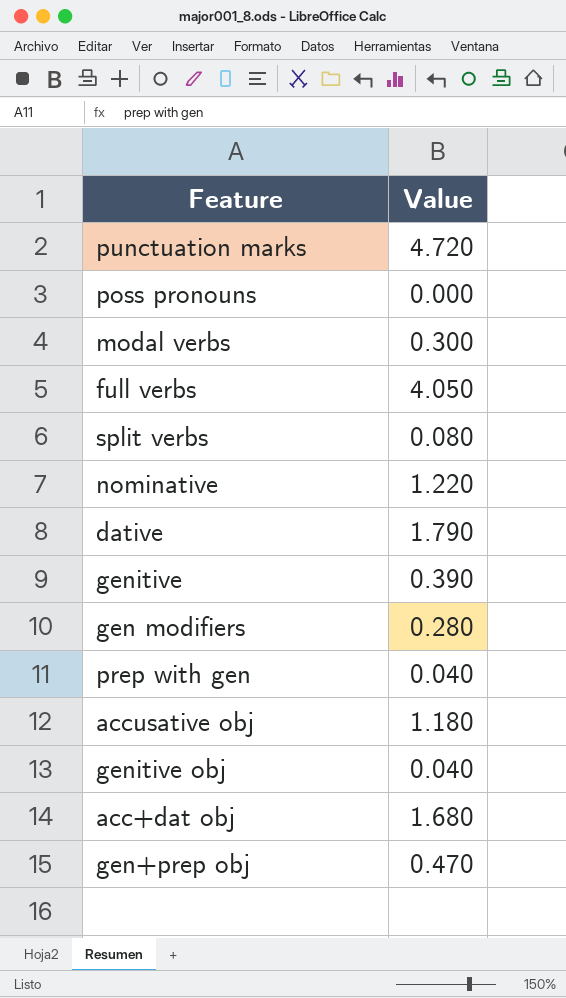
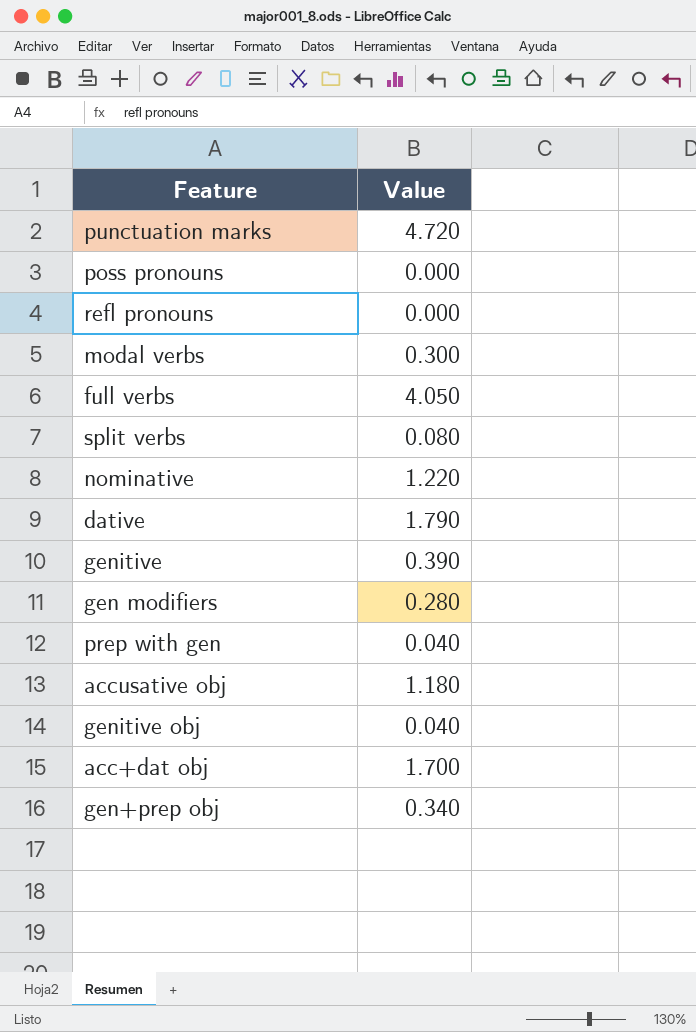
row refl pronouns: none -> 0.000
acc+dat obj | Value: 1.680 -> 1.700
gen+prep obj | Value: 0.470 -> 0.340

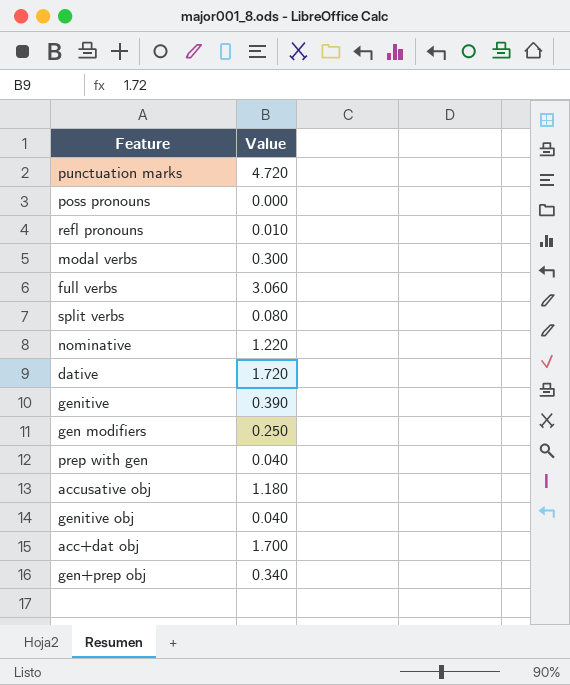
refl pronouns | Value: 0.000 -> 0.010
full verbs | Value: 4.050 -> 3.060
dative | Value: 1.790 -> 1.720
gen modifiers | Value: 0.280 -> 0.250

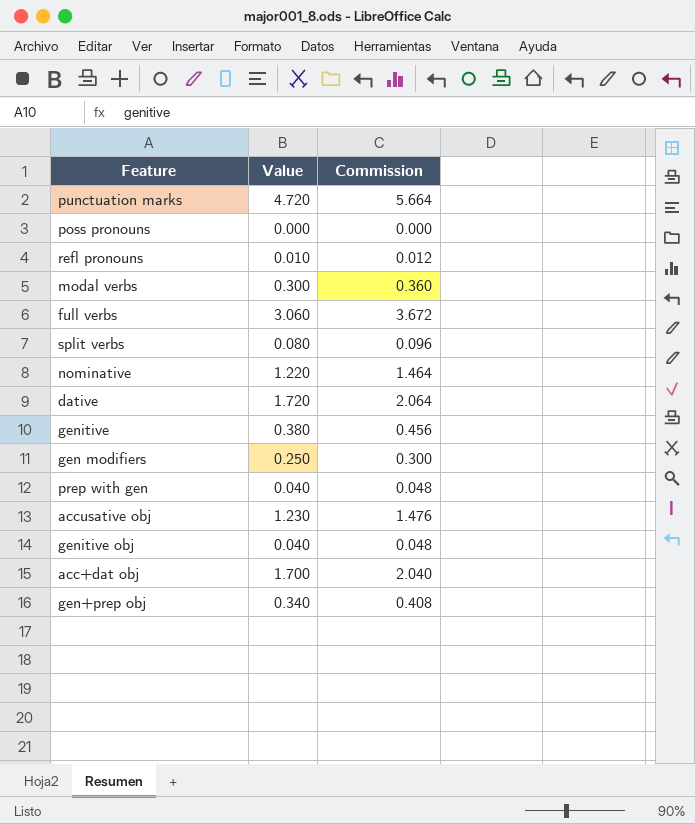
column Commission | formula: none -> [Value] * 1.2
genitive | Value: 0.390 -> 0.380
accusative obj | Value: 1.180 -> 1.230

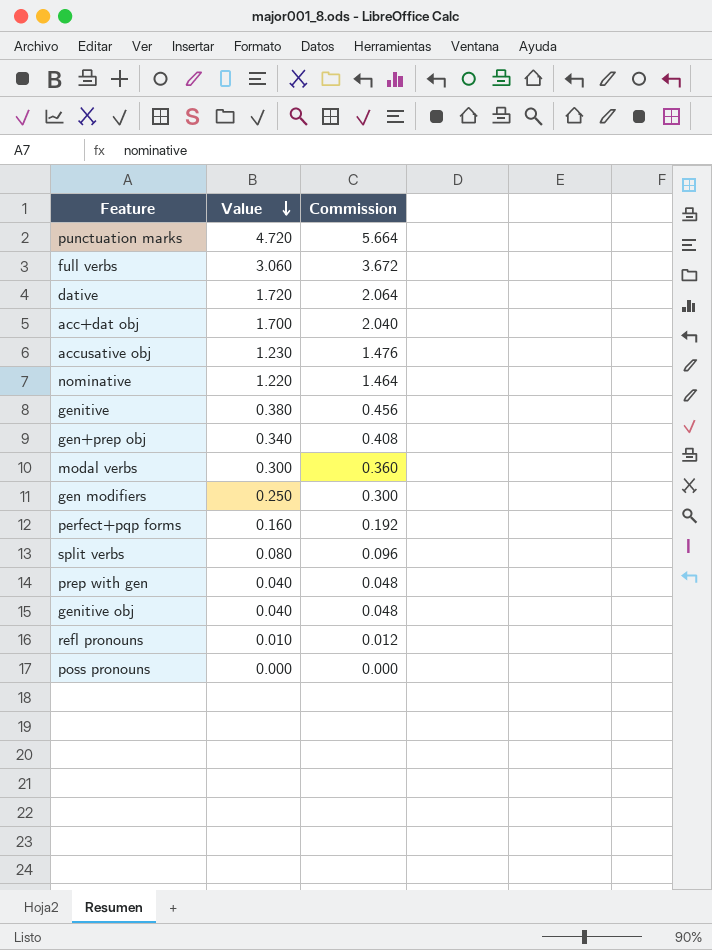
row order: none -> Value descending
row perfect+pqp forms: none -> 0.160 | 0.192

